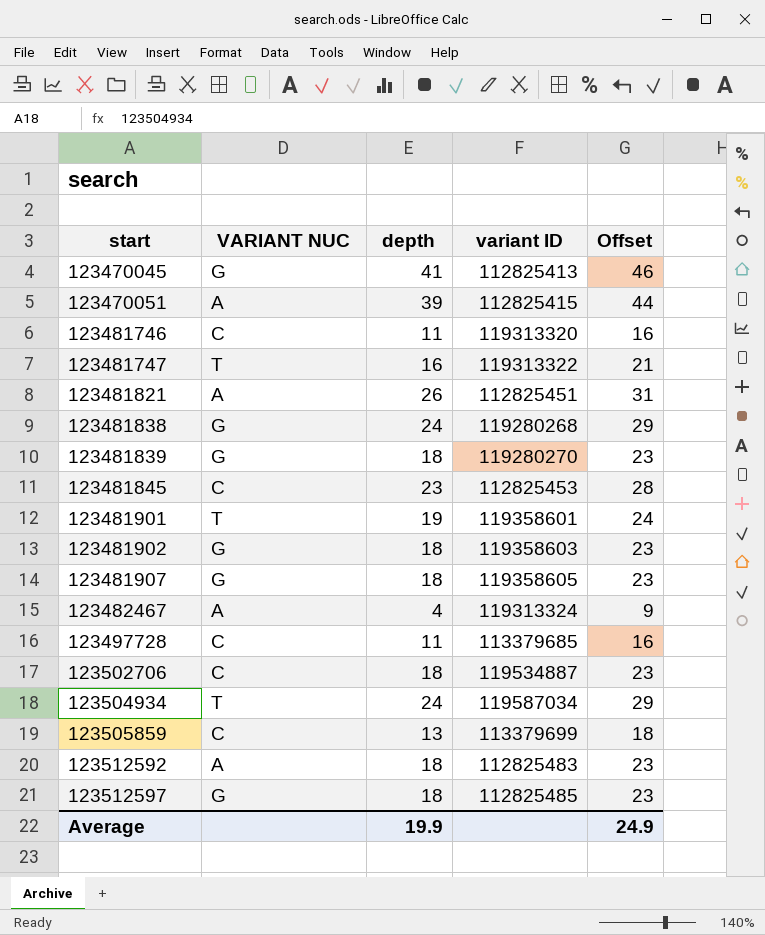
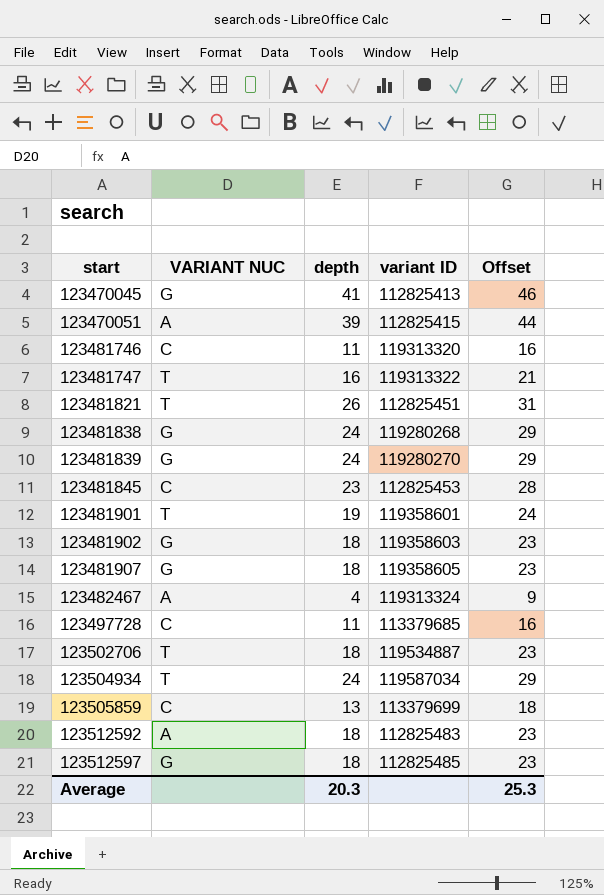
123481821 | VARIANT NUC: A -> T
123481839 | depth: 18 -> 24
123481839 | Offset: 23 -> 29
123502706 | VARIANT NUC: C -> T
Average | depth: 19.9 -> 20.3
Average | Offset: 24.9 -> 25.3

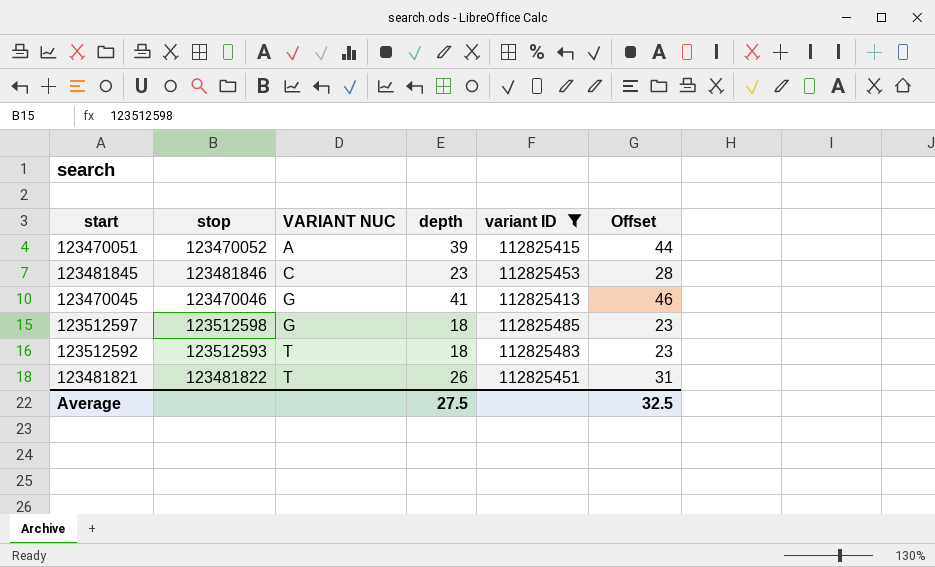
filter: none -> variant ID <= 112825485
row order: start ascending -> VARIANT NUC ascending
column stop | position: none -> 2
123512592 | VARIANT NUC: A -> T
Average | depth: 20.3 -> 27.5
Average | Offset: 25.3 -> 32.5

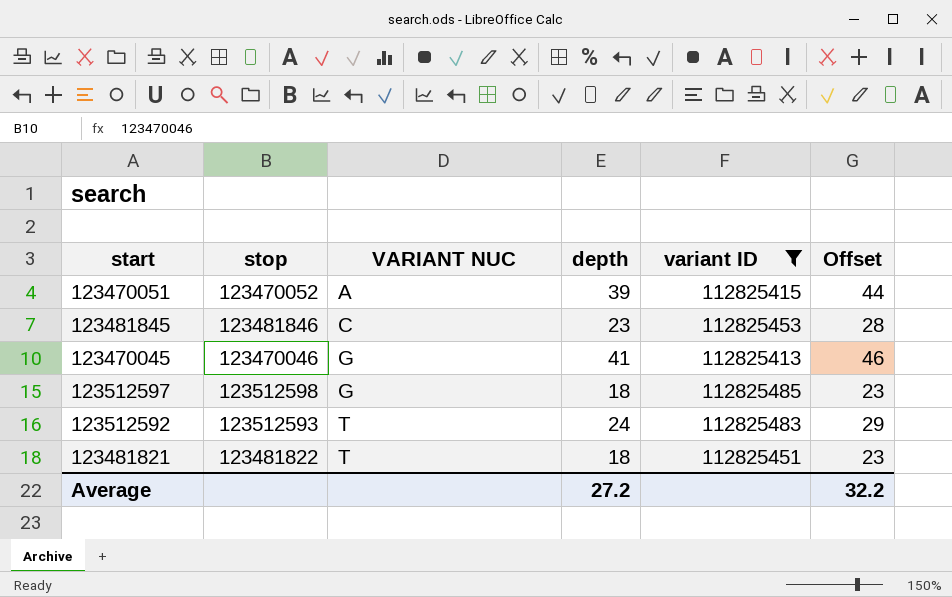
123512592 | depth: 18 -> 24
123512592 | Offset: 23 -> 29
123481821 | depth: 26 -> 18
123481821 | Offset: 31 -> 23
Average | depth: 27.5 -> 27.2
Average | Offset: 32.5 -> 32.2

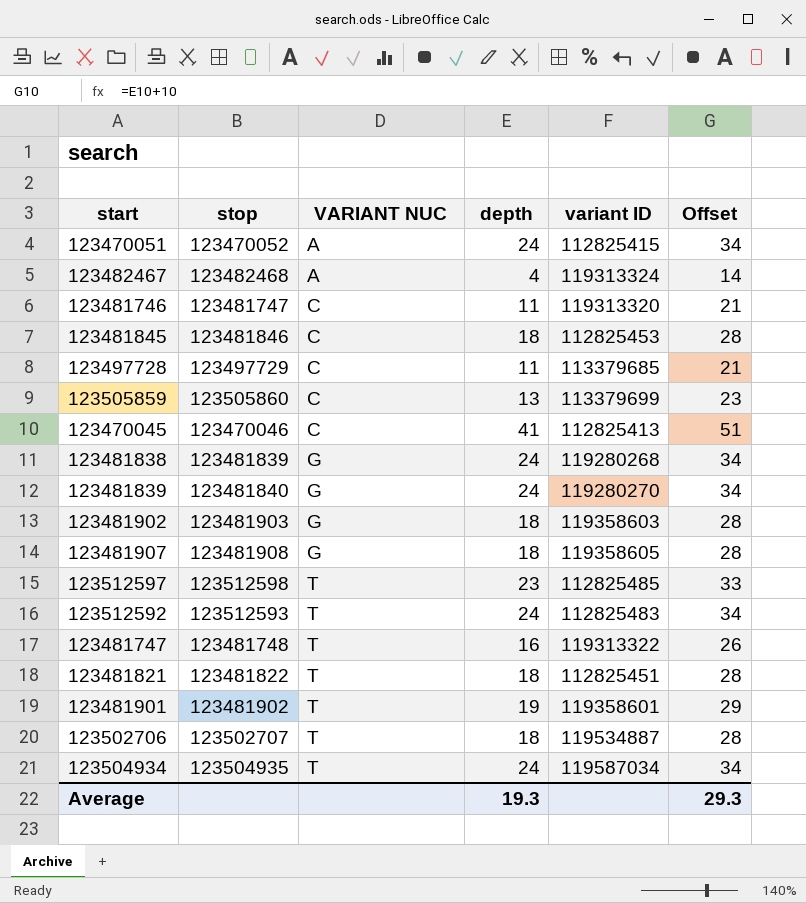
filter: variant ID <= 112825485 -> none
column Offset | formula: [depth] + 5 -> [depth] + 10
123470051 | depth: 39 -> 24
123481845 | depth: 23 -> 18
123470045 | VARIANT NUC: G -> C
123512597 | VARIANT NUC: G -> T
123512597 | depth: 18 -> 23
Average | depth: 27.2 -> 19.3
Average | Offset: 32.2 -> 29.3

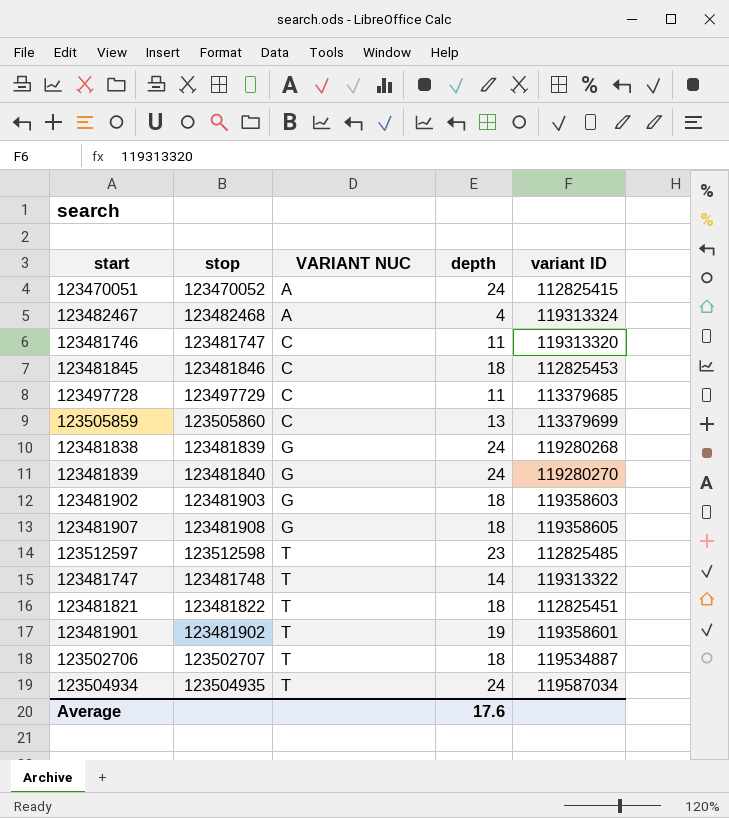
column Offset | formula: [depth] + 10 -> none
row 123470045: 123470046 | C | 41 | 112825413 | 51 -> none
row 123512592: 123512593 | T | 24 | 112825483 | 34 -> none
123481747 | depth: 16 -> 14
Average | depth: 19.3 -> 17.6

